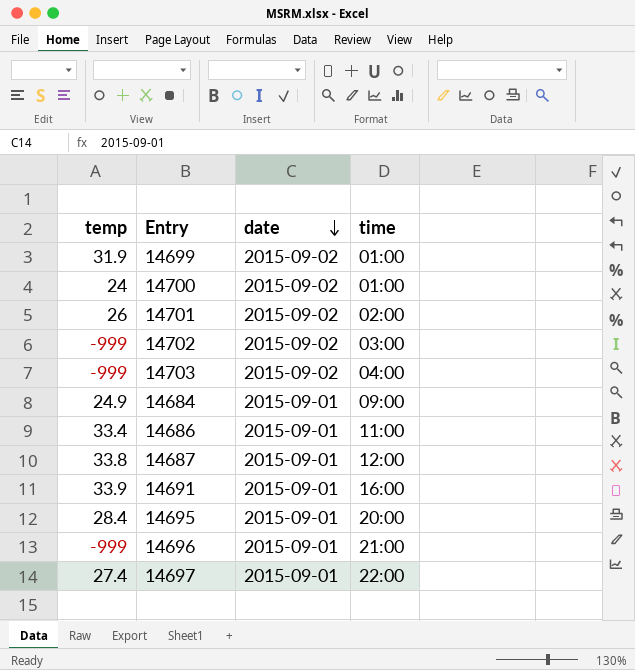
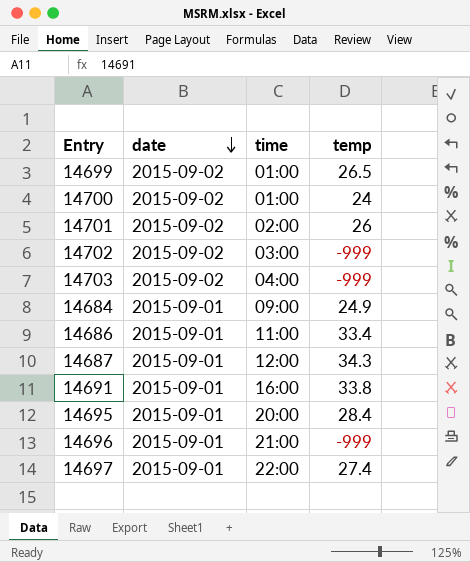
column temp | position: 1 -> 4
14699 | temp: 31.9 -> 26.5
14687 | temp: 33.8 -> 34.3
14691 | temp: 33.9 -> 33.8

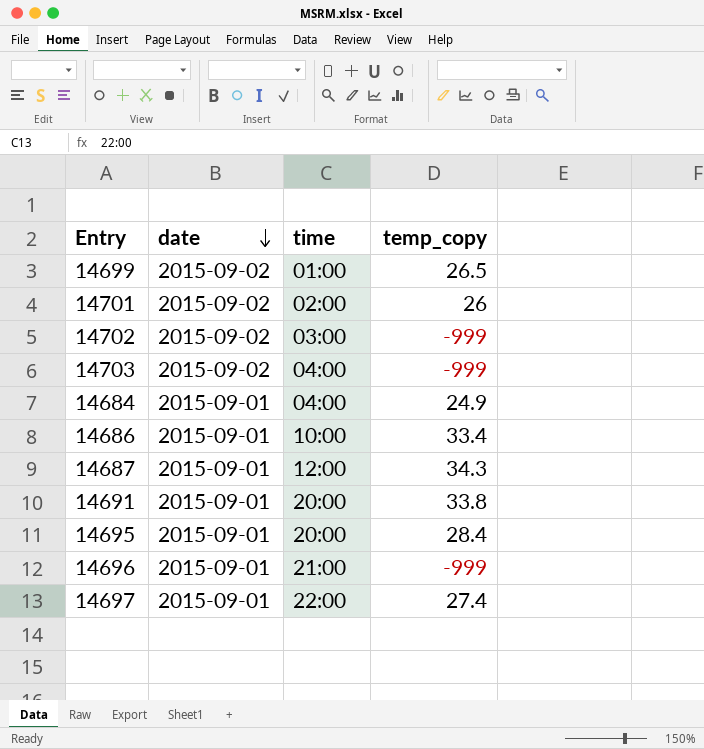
column name: temp -> temp_copy
row 14700: 2015-09-02 | 01:00 | 24 -> none
14684 | time: 09:00 -> 04:00
14686 | time: 11:00 -> 10:00
14691 | time: 16:00 -> 20:00

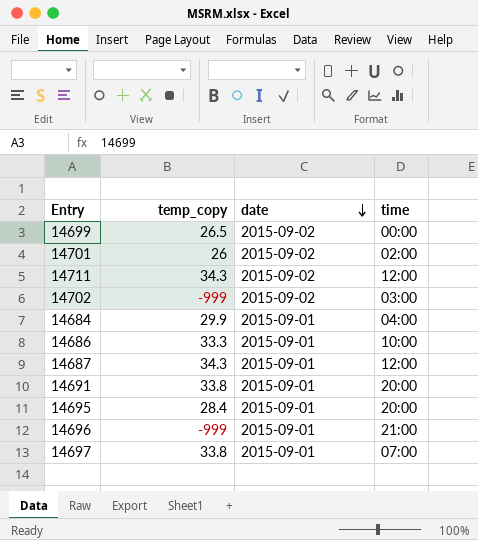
column temp_copy | position: 4 -> 2
row 14703: 2015-09-02 | 04:00 | -999 -> none
14699 | time: 01:00 -> 00:00
row 14711: none -> 34.3 | 2015-09-02 | 12:00
14684 | temp_copy: 24.9 -> 29.9
14686 | temp_copy: 33.4 -> 33.3
14697 | temp_copy: 27.4 -> 33.8
14697 | time: 22:00 -> 07:00

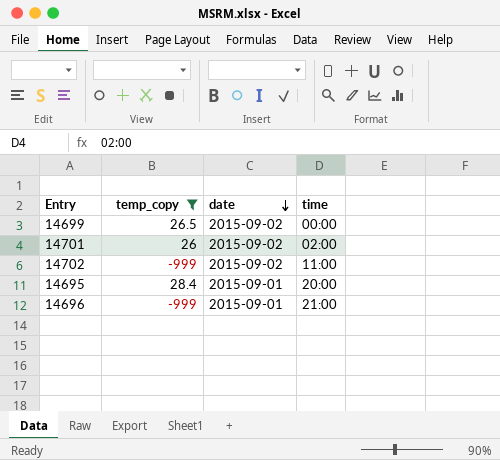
filter: none -> temp_copy <= 28.4
14702 | time: 03:00 -> 11:00

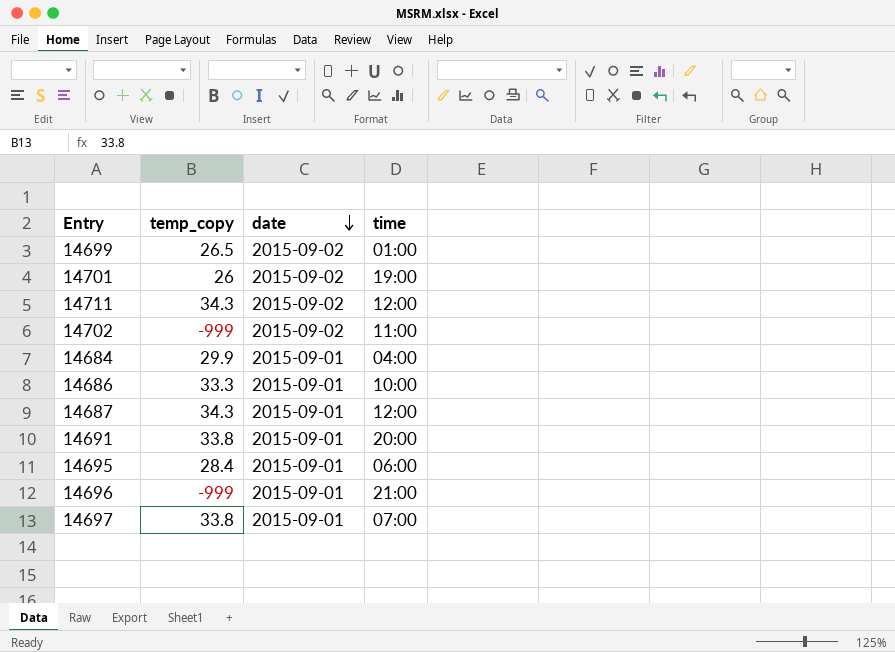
filter: temp_copy <= 28.4 -> none
14699 | time: 00:00 -> 01:00
14701 | time: 02:00 -> 19:00
14695 | time: 20:00 -> 06:00

